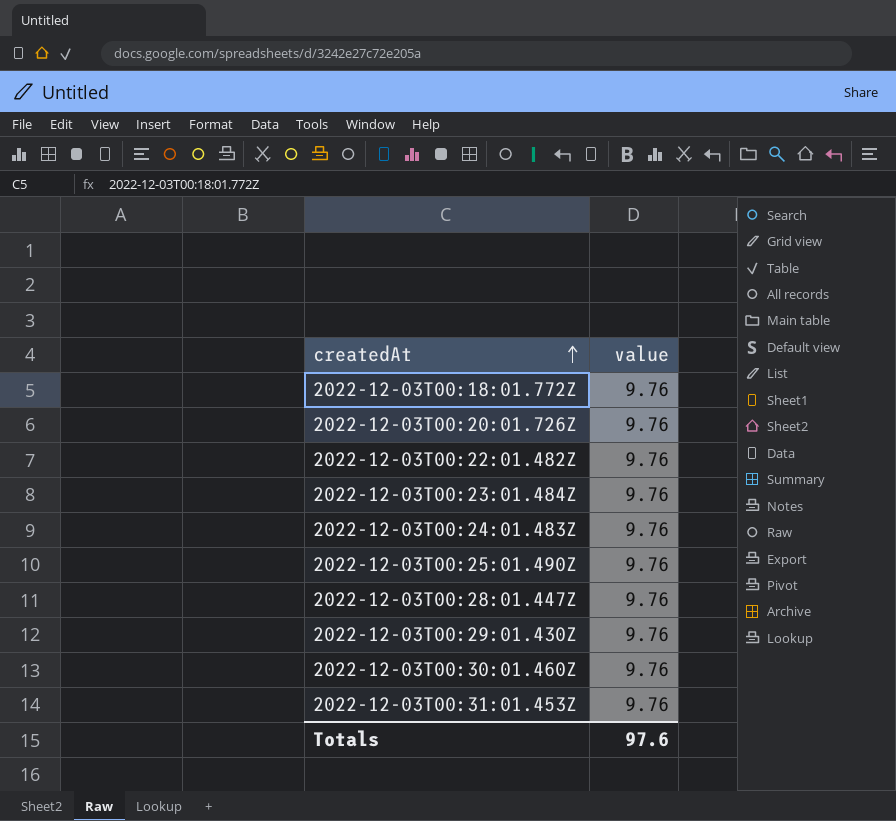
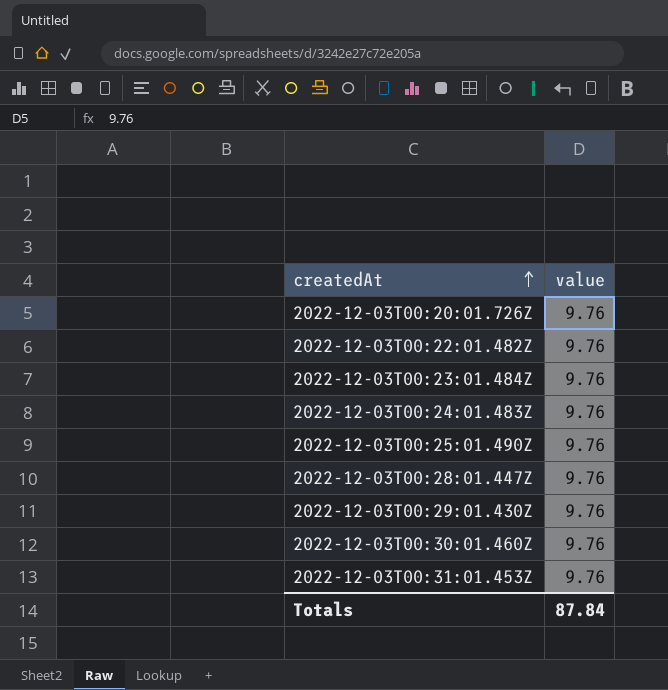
row 2022-12-03T00:18:01.772Z: 9.76 -> none
Totals | value: 97.6 -> 87.84

